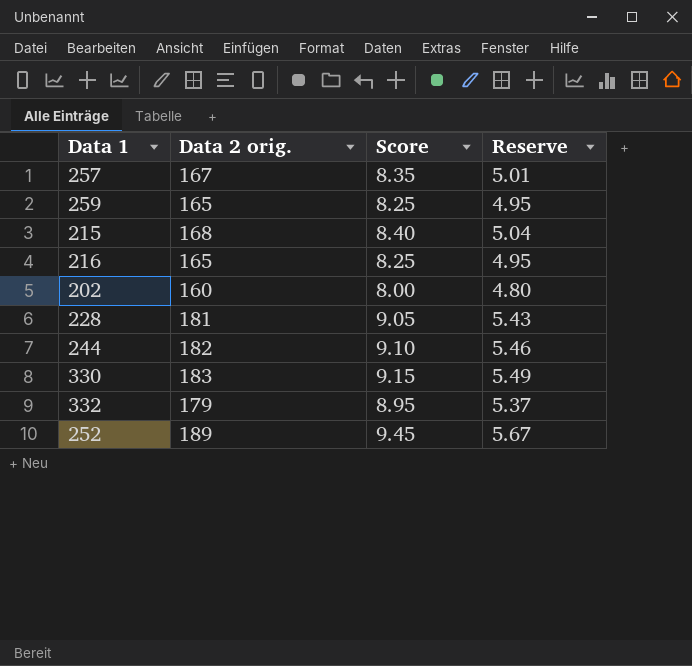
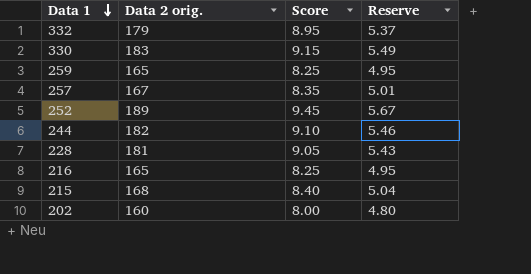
row order: none -> Data 1 descending

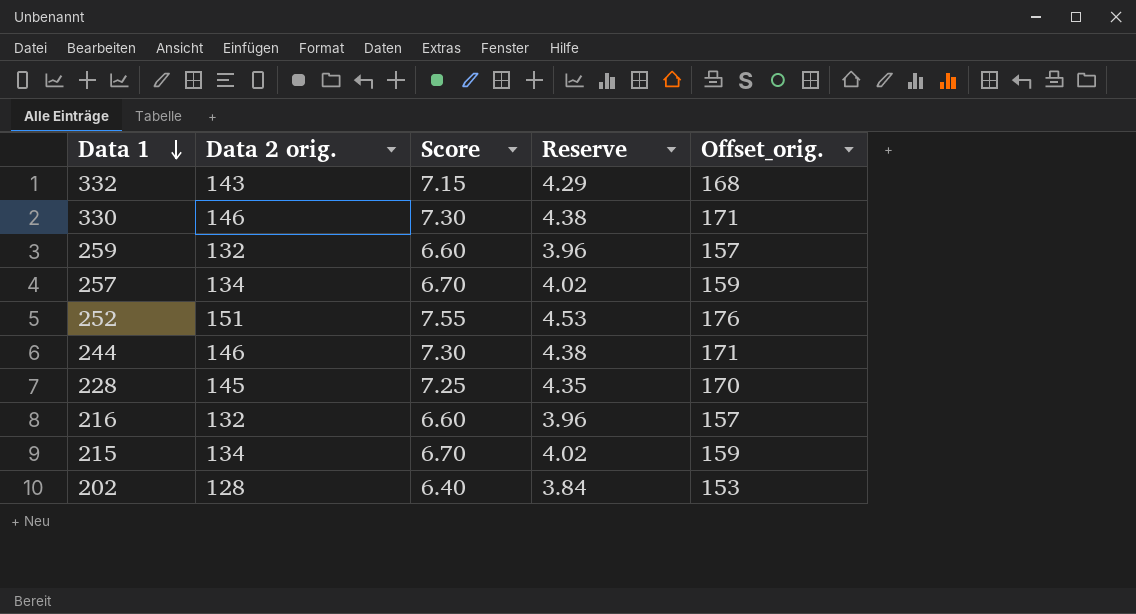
column Offset_orig. | formula: none -> [Data 2 orig.] + 25
332 | Data 2 orig.: 179 -> 143
332 | Score: 8.95 -> 7.15
332 | Reserve: 5.37 -> 4.29
330 | Data 2 orig.: 183 -> 146
330 | Score: 9.15 -> 7.30
330 | Reserve: 5.49 -> 4.38
259 | Data 2 orig.: 165 -> 132
259 | Score: 8.25 -> 6.60
259 | Reserve: 4.95 -> 3.96
257 | Data 2 orig.: 167 -> 134
257 | Score: 8.35 -> 6.70
257 | Reserve: 5.01 -> 4.02
252 | Data 2 orig.: 189 -> 151
252 | Score: 9.45 -> 7.55
252 | Reserve: 5.67 -> 4.53
244 | Data 2 orig.: 182 -> 146
244 | Score: 9.10 -> 7.30
244 | Reserve: 5.46 -> 4.38
228 | Data 2 orig.: 181 -> 145
228 | Score: 9.05 -> 7.25
228 | Reserve: 5.43 -> 4.35
216 | Data 2 orig.: 165 -> 132
216 | Score: 8.25 -> 6.60
216 | Reserve: 4.95 -> 3.96
215 | Data 2 orig.: 168 -> 134
215 | Score: 8.40 -> 6.70
215 | Reserve: 5.04 -> 4.02
202 | Data 2 orig.: 160 -> 128
202 | Score: 8.00 -> 6.40
202 | Reserve: 4.80 -> 3.84

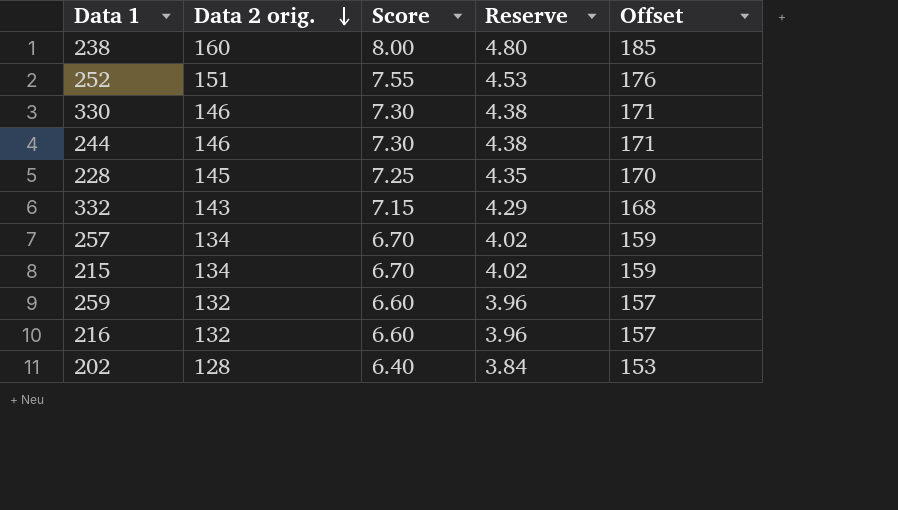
row order: Data 1 descending -> Data 2 orig. descending
column name: Offset_orig. -> Offset
row 238: none -> 160 | 8.00 | 4.80 | 185

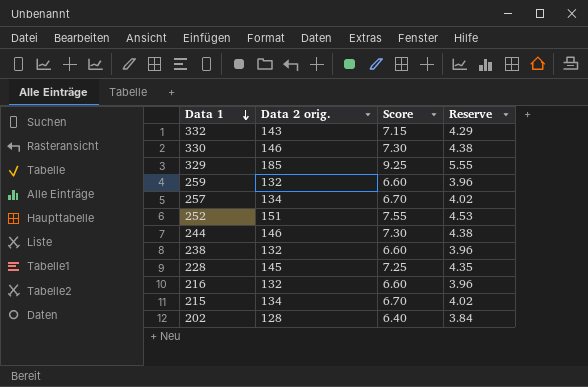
row order: Data 2 orig. descending -> Data 1 descending
column Offset | formula: [Data 2 orig.] + 25 -> none
row 329: none -> 185 | 9.25 | 5.55
238 | Data 2 orig.: 160 -> 132
238 | Score: 8.00 -> 6.60
238 | Reserve: 4.80 -> 3.96

